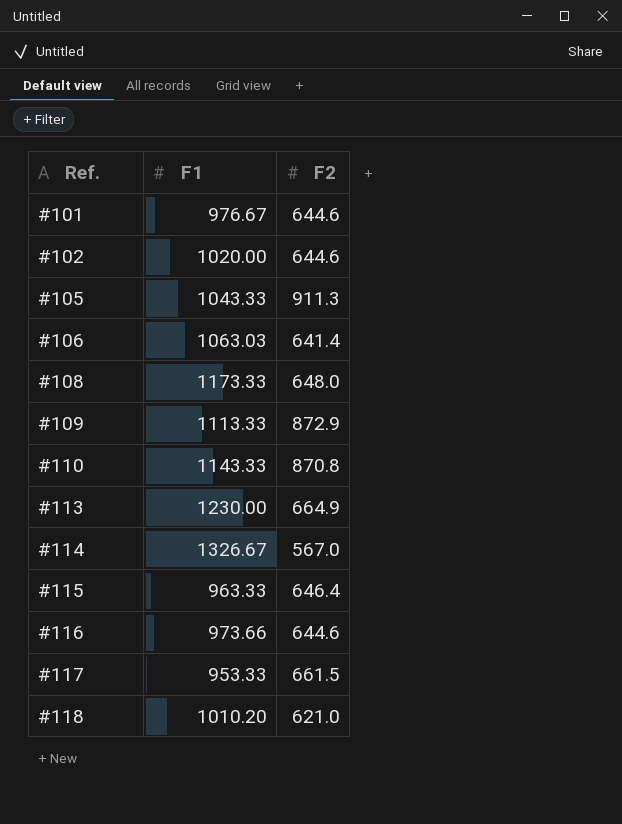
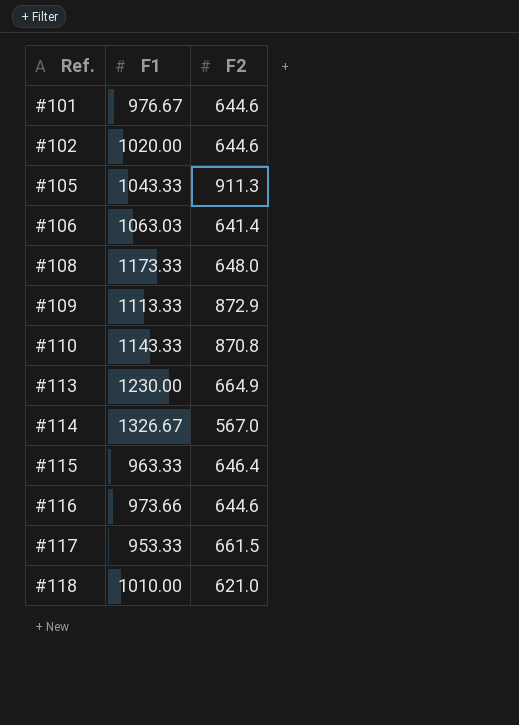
#118 | F1: 1010.20 -> 1010.00

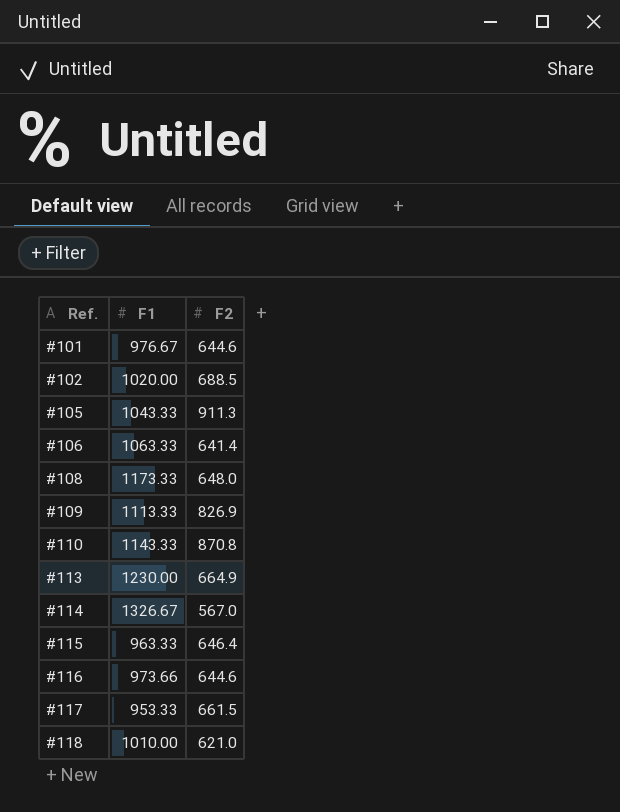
#102 | F2: 644.6 -> 688.5
#106 | F1: 1063.03 -> 1063.33
#109 | F2: 872.9 -> 826.9

